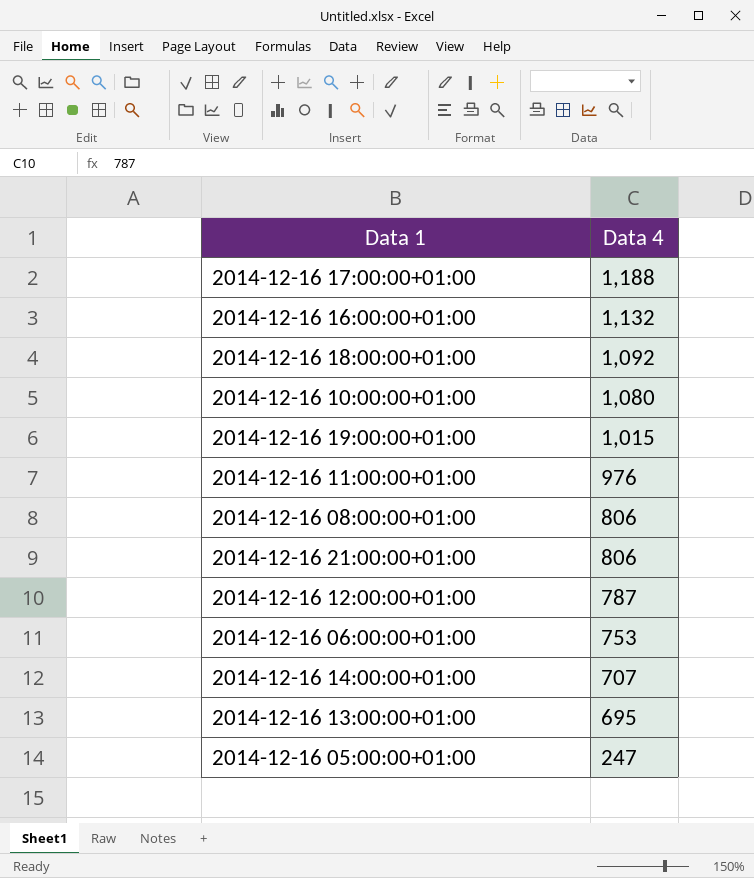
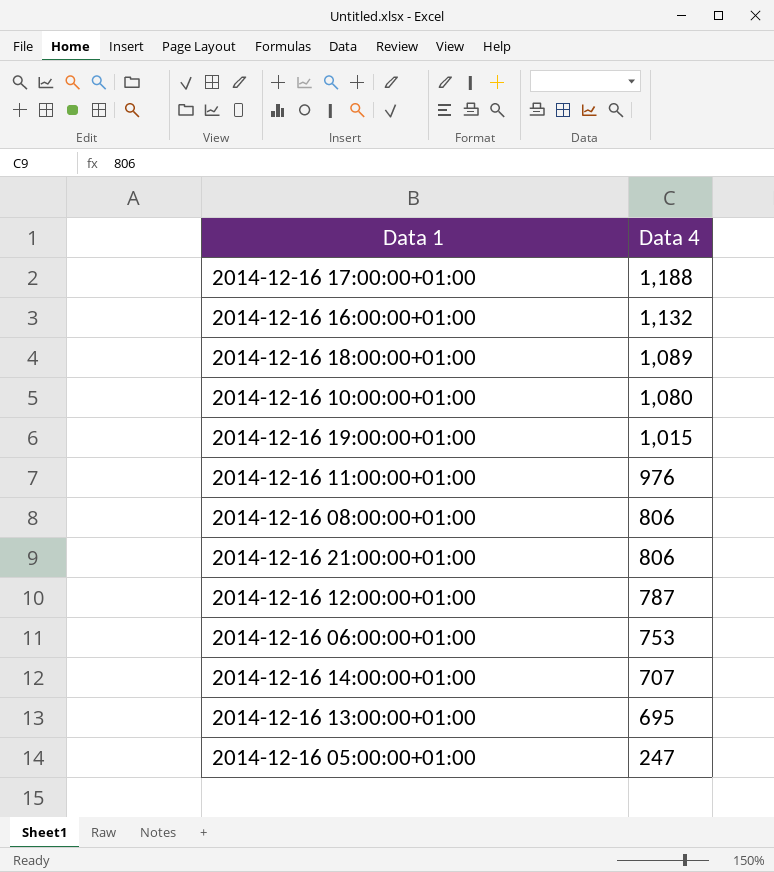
2014-12-16 18:00:00+01:00 | Data 4: 1,092 -> 1,089

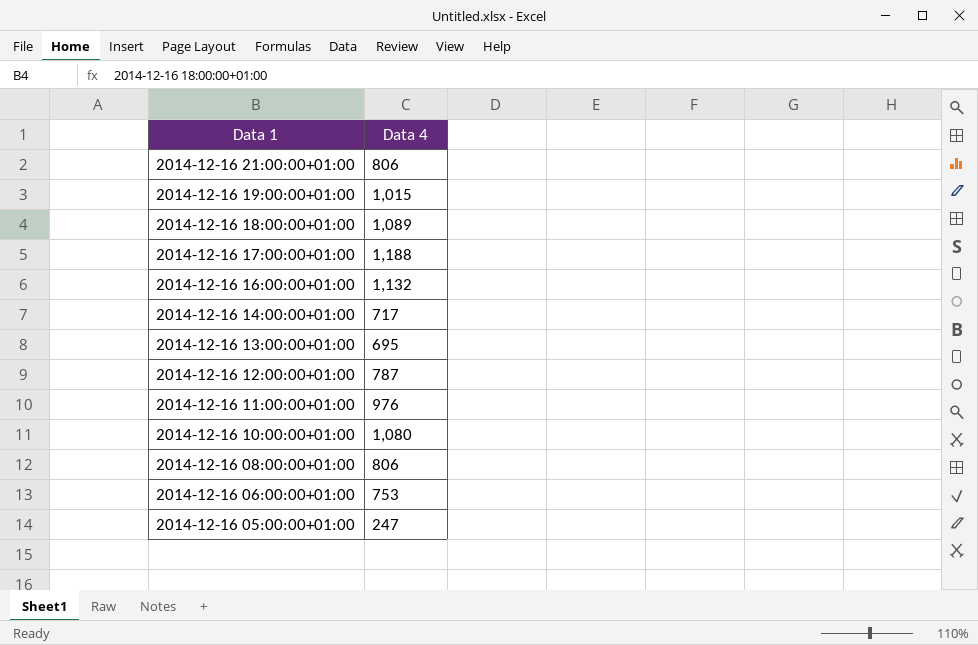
row order: Data 4 descending -> Data 1 descending
2014-12-16 14:00:00+01:00 | Data 4: 707 -> 717

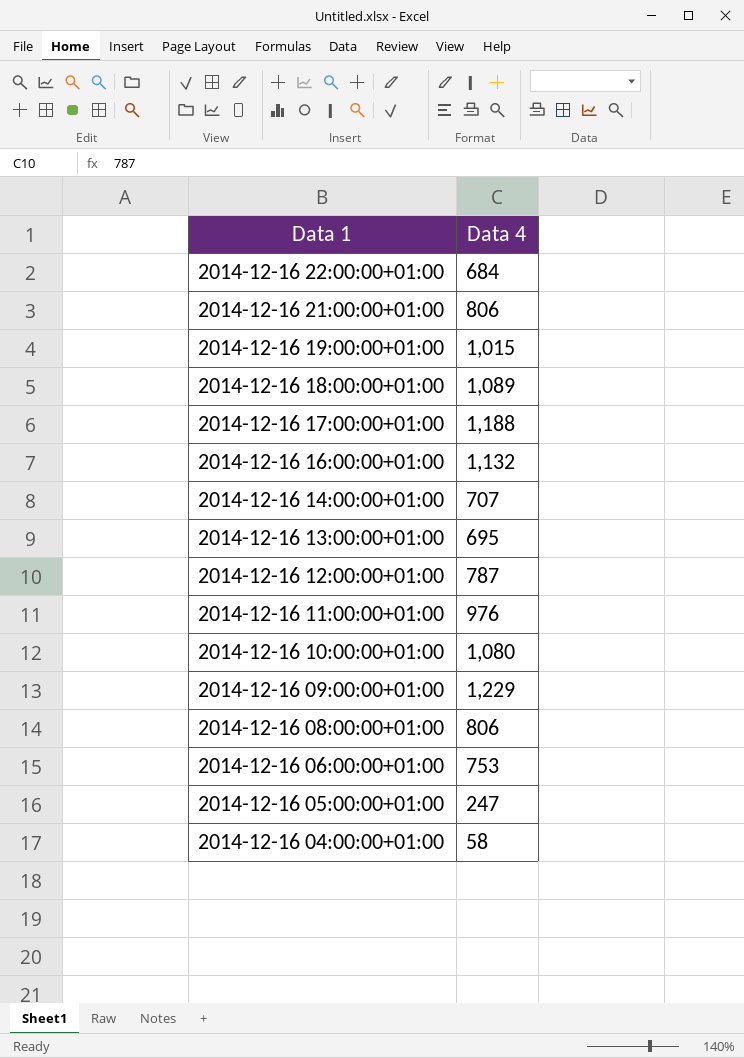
row 2014-12-16 22:00:00+01:00: none -> 684
2014-12-16 14:00:00+01:00 | Data 4: 717 -> 707
row 2014-12-16 09:00:00+01:00: none -> 1,229
row 2014-12-16 04:00:00+01:00: none -> 58

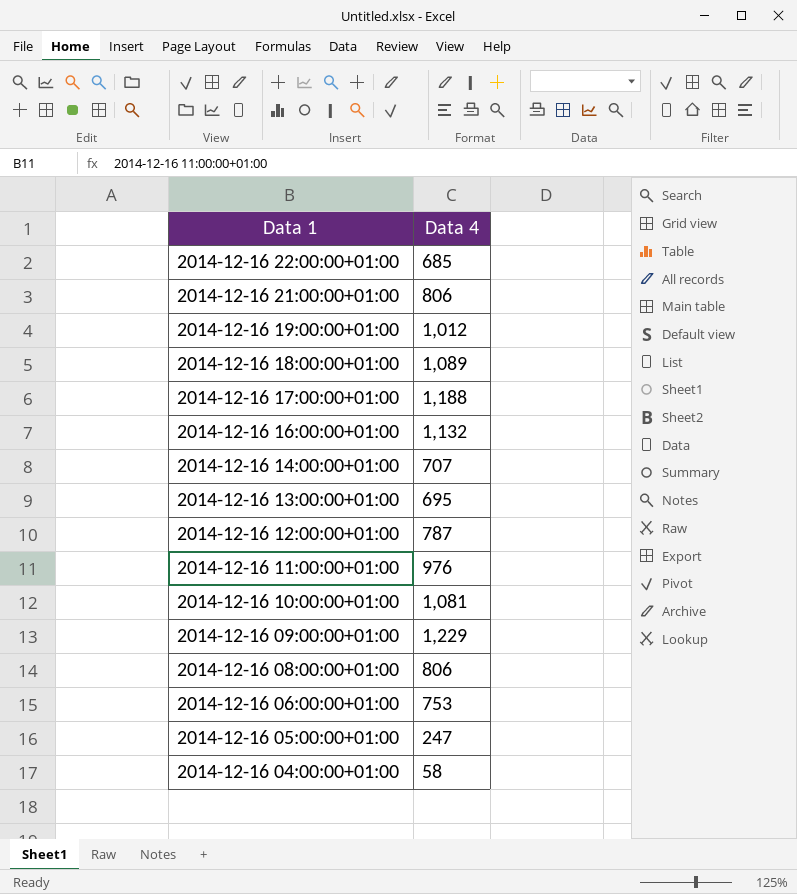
2014-12-16 22:00:00+01:00 | Data 4: 684 -> 685
2014-12-16 19:00:00+01:00 | Data 4: 1,015 -> 1,012
2014-12-16 10:00:00+01:00 | Data 4: 1,080 -> 1,081

